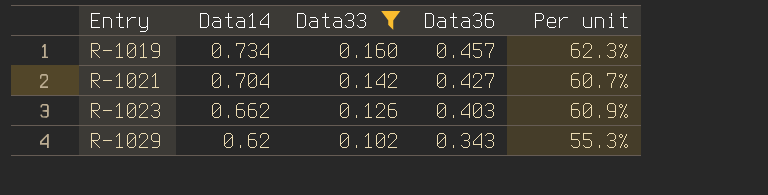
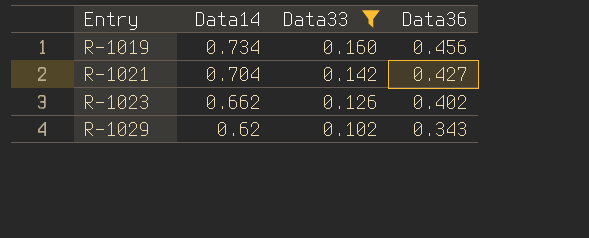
column Per unit | formula: [Data36] / [Data14] -> none
R-1019 | Data36: 0.457 -> 0.456
R-1023 | Data36: 0.403 -> 0.402

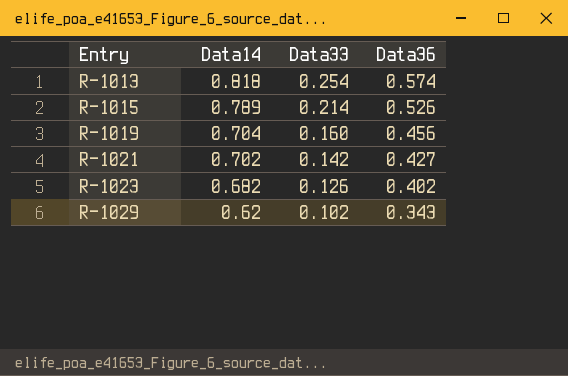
filter: Data33 <= 0.160 -> none
R-1019 | Data14: 0.734 -> 0.704
R-1021 | Data14: 0.704 -> 0.702
R-1023 | Data14: 0.662 -> 0.682

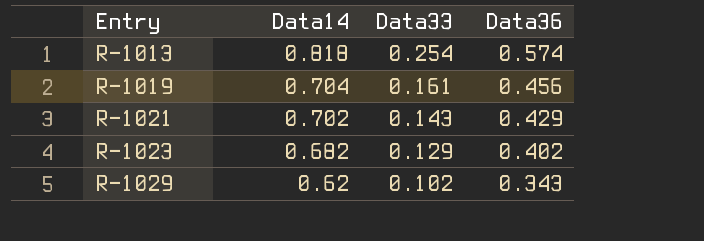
row R-1015: 0.789 | 0.214 | 0.526 -> none
R-1019 | Data33: 0.160 -> 0.161
R-1021 | Data33: 0.142 -> 0.143
R-1021 | Data36: 0.427 -> 0.429
R-1023 | Data33: 0.126 -> 0.129

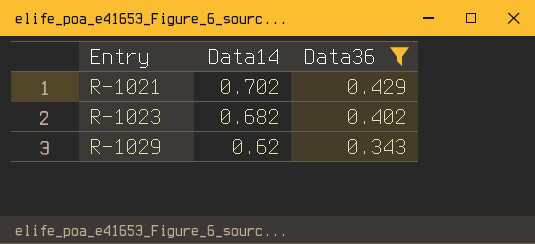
filter: none -> Data36 <= 0.429
column Data33 | position: 3 -> none

